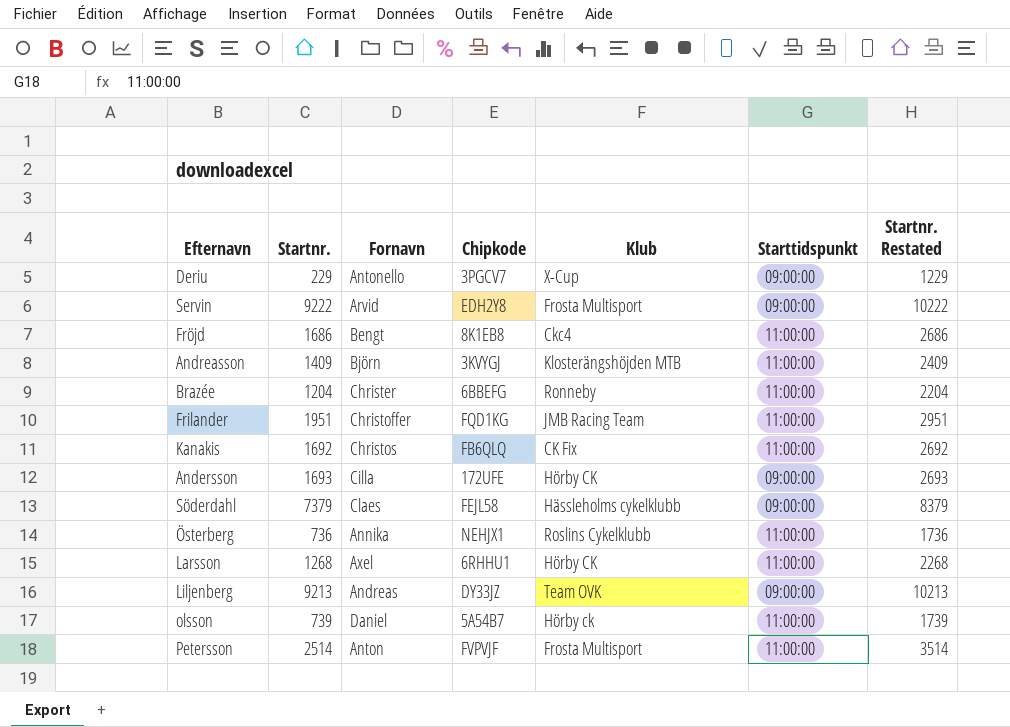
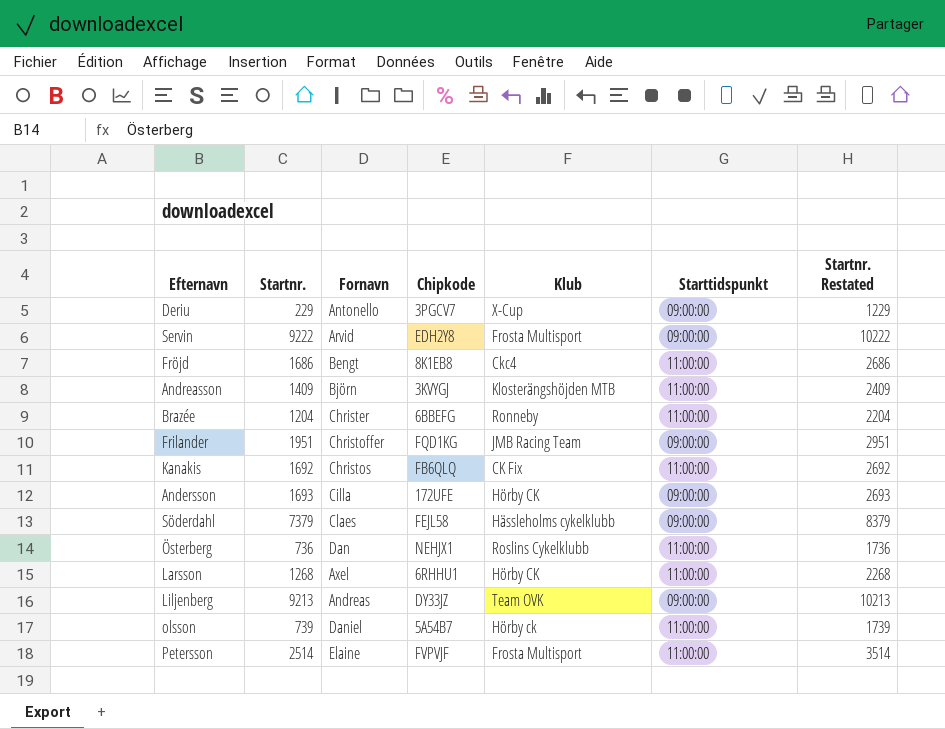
Frilander | Starttidspunkt: 11:00:00 -> 09:00:00
Österberg | Fornavn: Annika -> Dan
Petersson | Fornavn: Anton -> Elaine

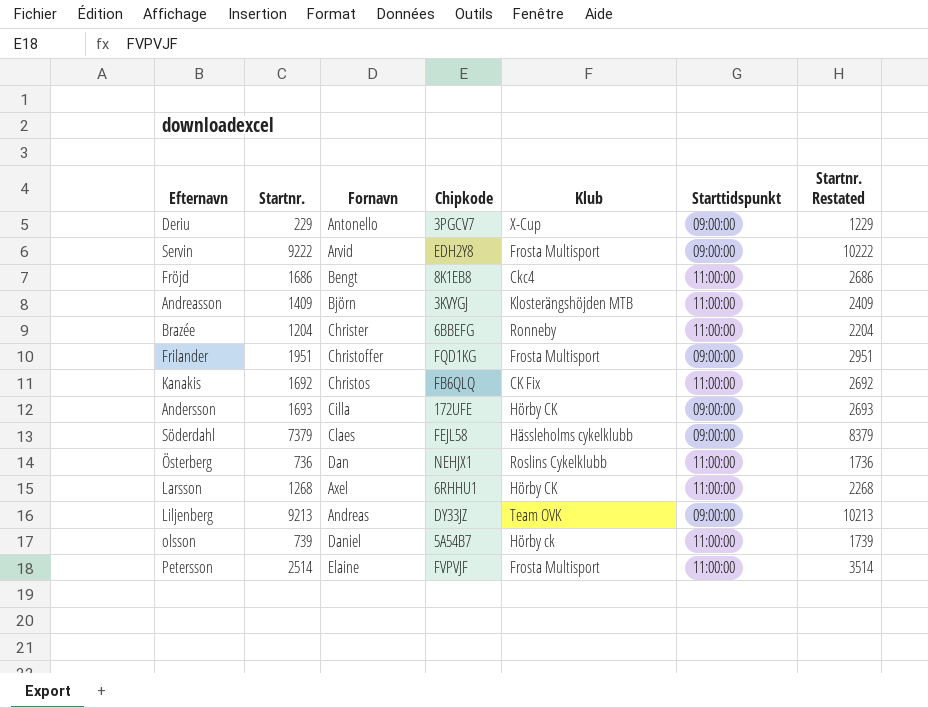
Frilander | Klub: JMB Racing Team -> Frosta Multisport

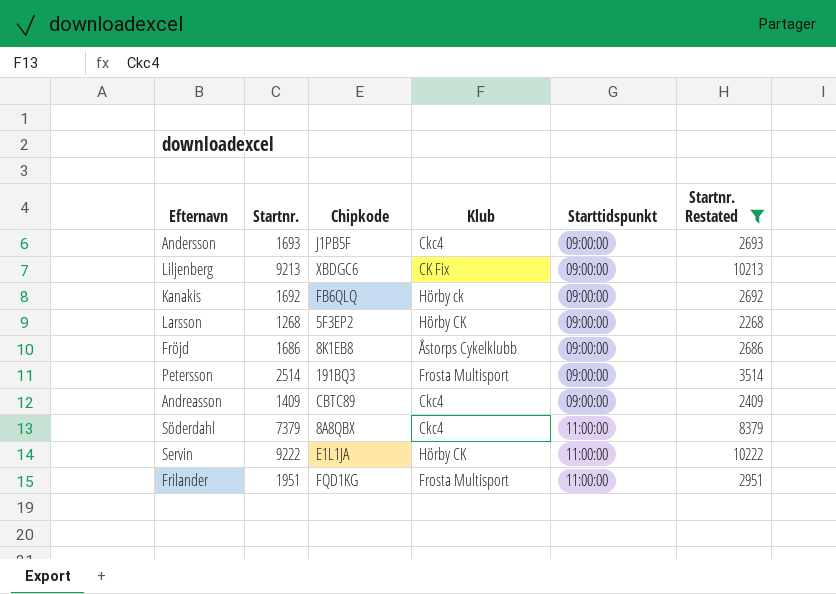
filter: none -> Startnr. Restated >= 2268
row order: none -> Starttidspunkt ascending
column Fornavn | position: 3 -> none
Andersson | Chipkode: 172UFE -> J1PB5F
Andersson | Klub: Hörby CK -> Ckc4
Liljenberg | Chipkode: DY33JZ -> XBDGC6
Liljenberg | Klub: Team OVK -> CK Fix
Kanakis | Klub: CK Fix -> Hörby ck
Kanakis | Starttidspunkt: 11:00:00 -> 09:00:00
Larsson | Chipkode: 6RHHU1 -> 5F3EP2
Larsson | Starttidspunkt: 11:00:00 -> 09:00:00
Fröjd | Klub: Ckc4 -> Åstorps Cykelklubb
Fröjd | Starttidspunkt: 11:00:00 -> 09:00:00
Petersson | Chipkode: FVPVJF -> 191BQ3
Petersson | Starttidspunkt: 11:00:00 -> 09:00:00
Andreasson | Chipkode: 3KVYGJ -> CBTC89
Andreasson | Klub: Klosterängshöjden MTB -> Ckc4
Andreasson | Starttidspunkt: 11:00:00 -> 09:00:00
Söderdahl | Chipkode: FEJL58 -> 8A8QBX
Söderdahl | Klub: Hässleholms cykelklubb -> Ckc4
Söderdahl | Starttidspunkt: 09:00:00 -> 11:00:00
Servin | Chipkode: EDH2Y8 -> E1L1JA
Servin | Klub: Frosta Multisport -> Hörby CK
Servin | Starttidspunkt: 09:00:00 -> 11:00:00
Frilander | Starttidspunkt: 09:00:00 -> 11:00:00

